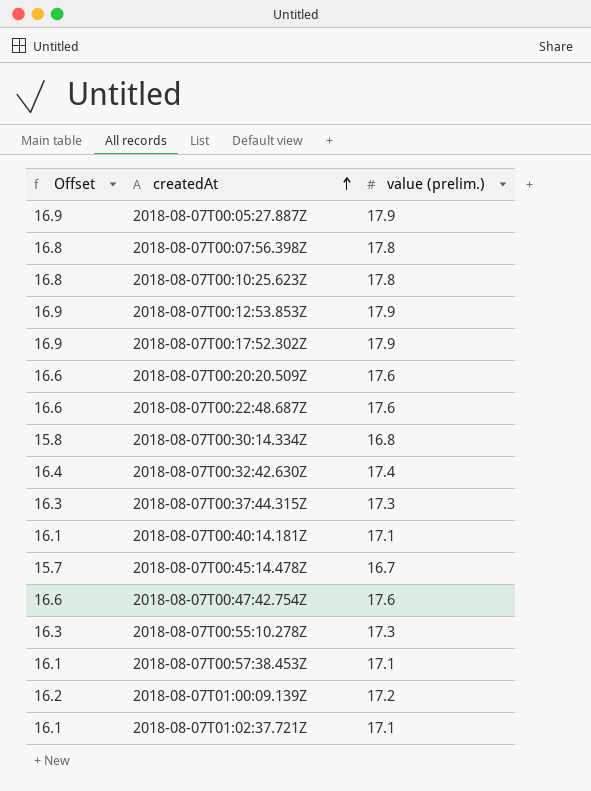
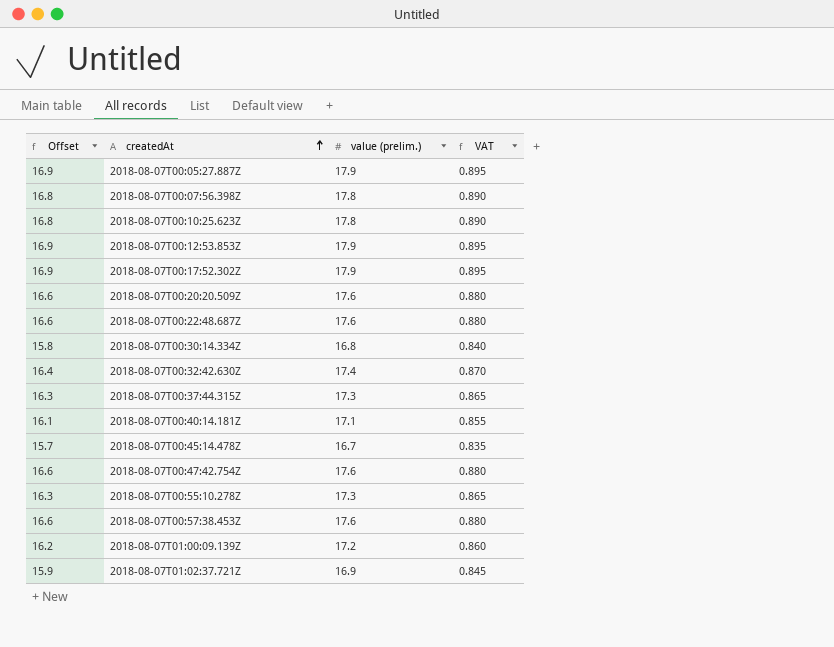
column VAT | formula: none -> [value (prelim.)] * 0.05
2018-08-07T00:57:38.453Z | Offset: 16.1 -> 16.6
2018-08-07T00:57:38.453Z | value (prelim.): 17.1 -> 17.6
2018-08-07T01:02:37.721Z | Offset: 16.1 -> 15.9
2018-08-07T01:02:37.721Z | value (prelim.): 17.1 -> 16.9

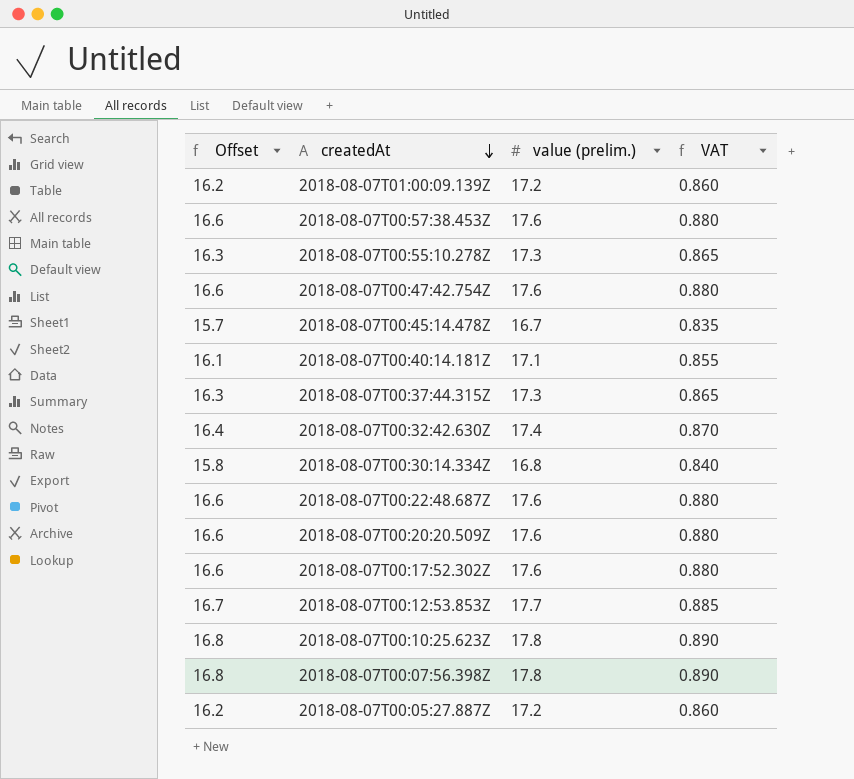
row order: createdAt ascending -> createdAt descending
row 2018-08-07T01:02:37.721Z: 15.9 | 16.9 | 0.845 -> none
2018-08-07T00:17:52.302Z | Offset: 16.9 -> 16.6
2018-08-07T00:17:52.302Z | value (prelim.): 17.9 -> 17.6
2018-08-07T00:17:52.302Z | VAT: 0.895 -> 0.880
2018-08-07T00:12:53.853Z | Offset: 16.9 -> 16.7
2018-08-07T00:12:53.853Z | value (prelim.): 17.9 -> 17.7
2018-08-07T00:12:53.853Z | VAT: 0.895 -> 0.885
2018-08-07T00:05:27.887Z | Offset: 16.9 -> 16.2
2018-08-07T00:05:27.887Z | value (prelim.): 17.9 -> 17.2
2018-08-07T00:05:27.887Z | VAT: 0.895 -> 0.860

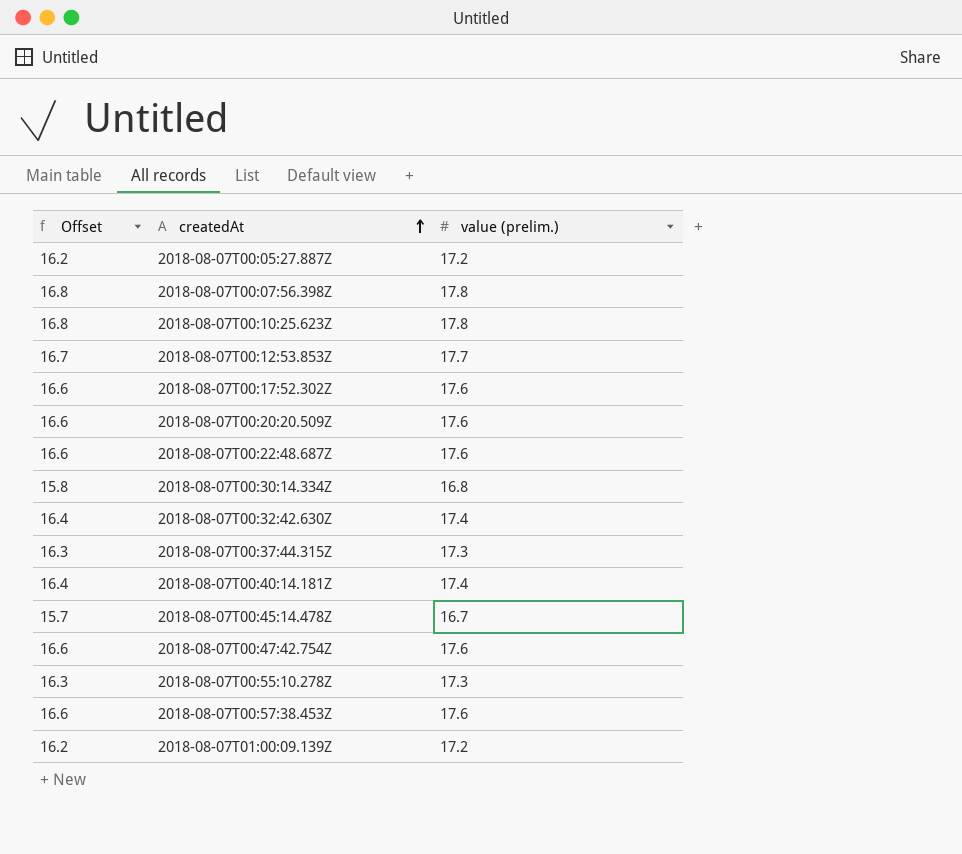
row order: createdAt descending -> createdAt ascending
column VAT | formula: [value (prelim.)] * 0.05 -> none
2018-08-07T00:40:14.181Z | Offset: 16.1 -> 16.4
2018-08-07T00:40:14.181Z | value (prelim.): 17.1 -> 17.4

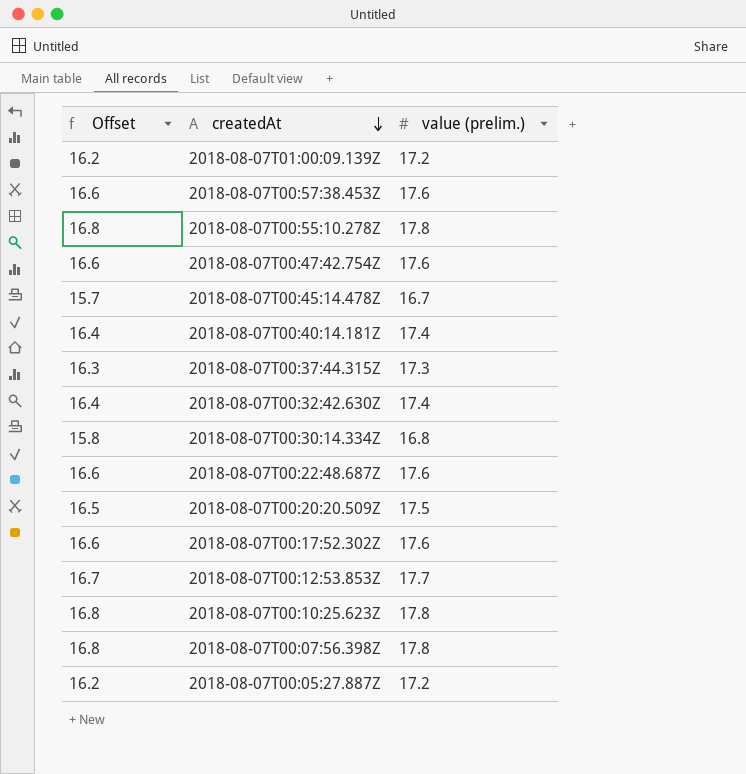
row order: createdAt ascending -> createdAt descending
2018-08-07T00:55:10.278Z | Offset: 16.3 -> 16.8
2018-08-07T00:55:10.278Z | value (prelim.): 17.3 -> 17.8
2018-08-07T00:20:20.509Z | Offset: 16.6 -> 16.5
2018-08-07T00:20:20.509Z | value (prelim.): 17.6 -> 17.5

